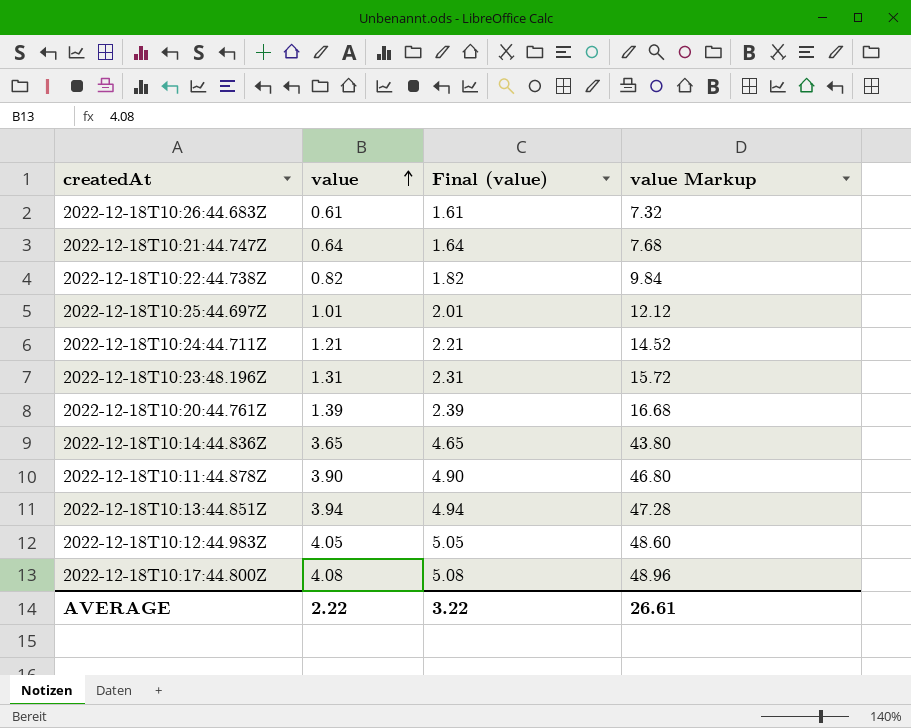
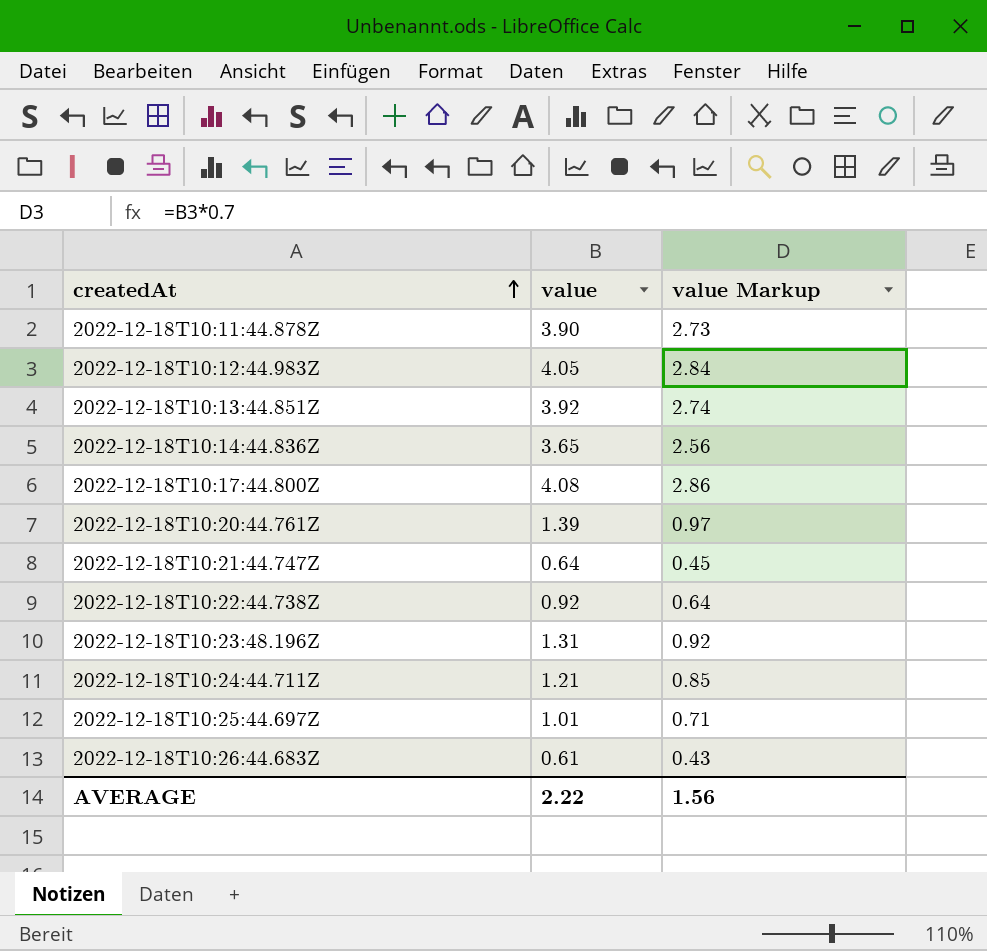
row order: value ascending -> createdAt ascending
column Final (value) | formula: [value] + 1 -> none
column value Markup | formula: [value] * 12 -> [value] * 0.7
2022-12-18T10:13:44.851Z | value: 3.94 -> 3.92
2022-12-18T10:22:44.738Z | value: 0.82 -> 0.92
AVERAGE | value Markup: 26.61 -> 1.56

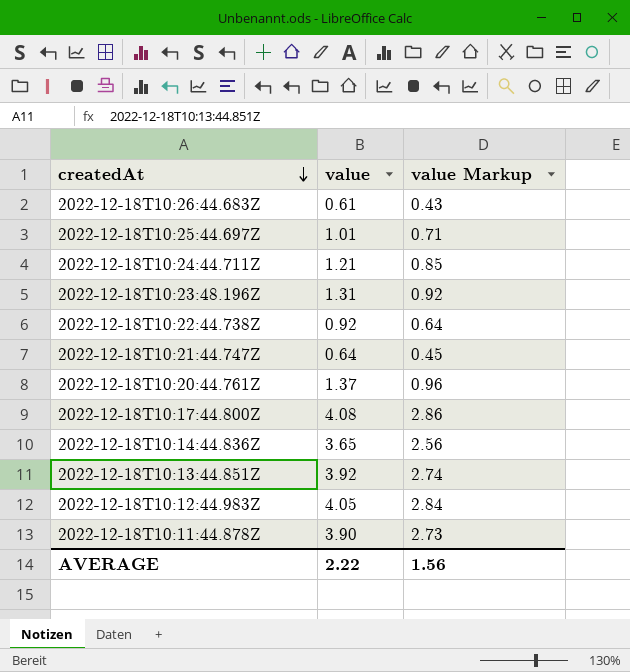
row order: createdAt ascending -> createdAt descending
2022-12-18T10:20:44.761Z | value: 1.39 -> 1.37
2022-12-18T10:20:44.761Z | value Markup: 0.97 -> 0.96

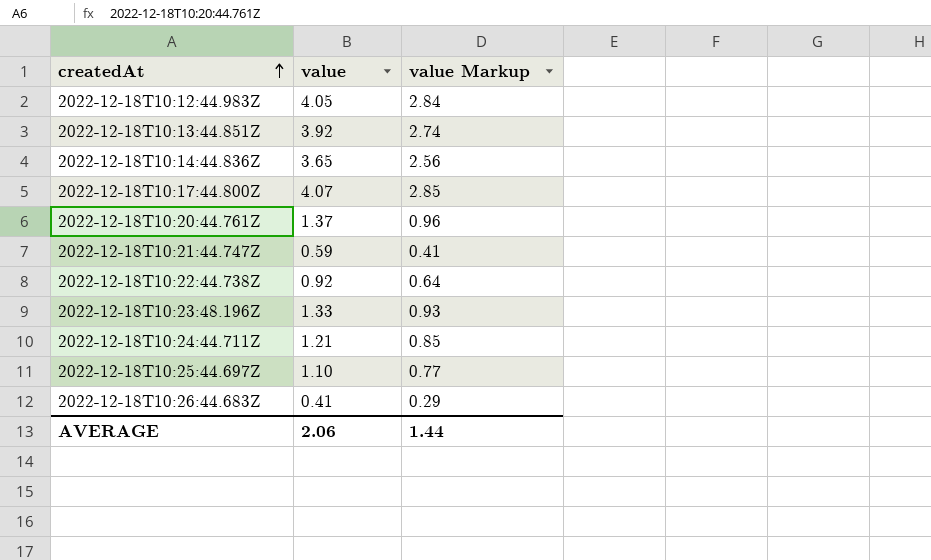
row order: createdAt descending -> createdAt ascending
row 2022-12-18T10:11:44.878Z: 3.90 | 2.73 -> none
2022-12-18T10:17:44.800Z | value: 4.08 -> 4.07
2022-12-18T10:17:44.800Z | value Markup: 2.86 -> 2.85
2022-12-18T10:21:44.747Z | value: 0.64 -> 0.59
2022-12-18T10:21:44.747Z | value Markup: 0.45 -> 0.41
2022-12-18T10:23:48.196Z | value: 1.31 -> 1.33
2022-12-18T10:23:48.196Z | value Markup: 0.92 -> 0.93
2022-12-18T10:25:44.697Z | value: 1.01 -> 1.10
2022-12-18T10:25:44.697Z | value Markup: 0.71 -> 0.77
2022-12-18T10:26:44.683Z | value: 0.61 -> 0.41
2022-12-18T10:26:44.683Z | value Markup: 0.43 -> 0.29
AVERAGE | value: 2.22 -> 2.06
AVERAGE | value Markup: 1.56 -> 1.44

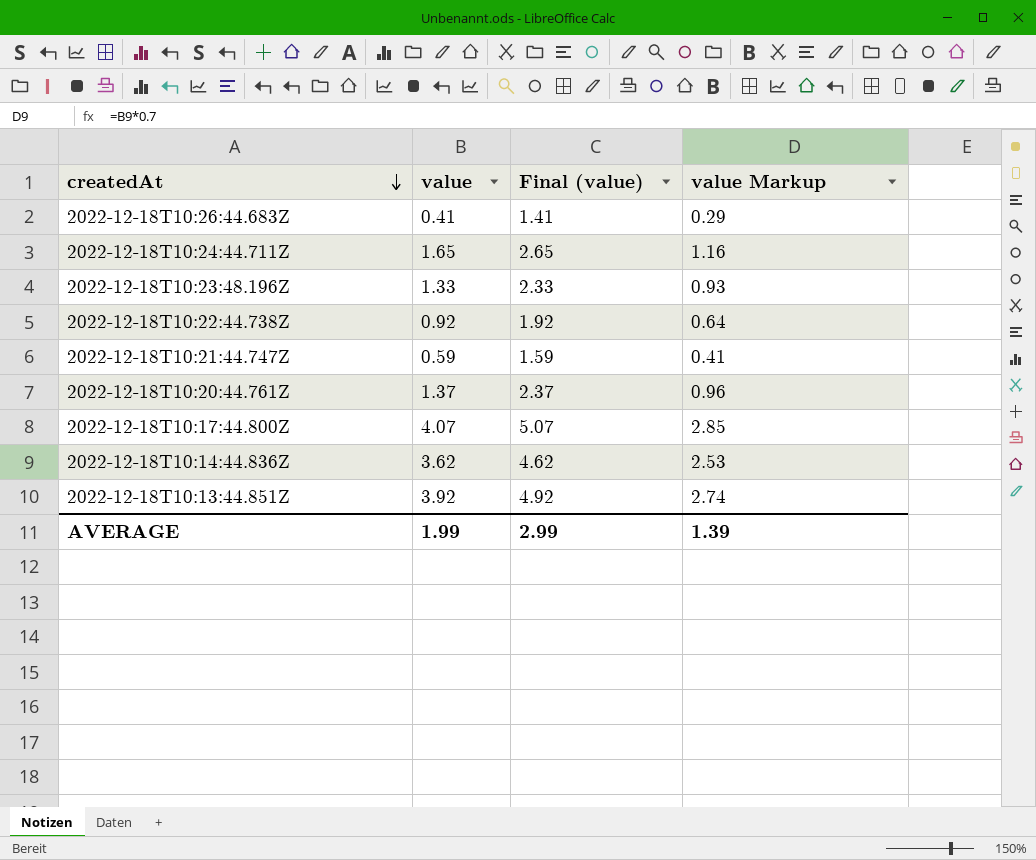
row order: createdAt ascending -> createdAt descending
column Final (value) | formula: none -> [value] + 1
row 2022-12-18T10:12:44.983Z: 4.05 | 2.84 -> none
row 2022-12-18T10:25:44.697Z: 1.10 | 0.77 -> none
2022-12-18T10:24:44.711Z | value: 1.21 -> 1.65
2022-12-18T10:24:44.711Z | value Markup: 0.85 -> 1.16
2022-12-18T10:14:44.836Z | value: 3.65 -> 3.62
2022-12-18T10:14:44.836Z | value Markup: 2.56 -> 2.53
AVERAGE | value: 2.06 -> 1.99
AVERAGE | value Markup: 1.44 -> 1.39

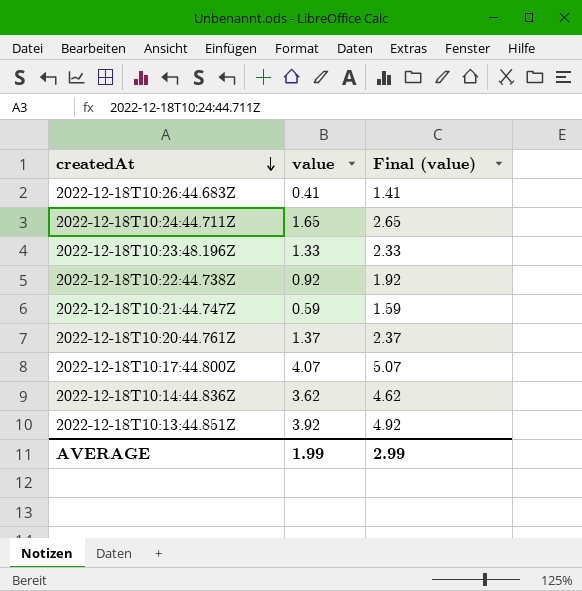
column value Markup | formula: [value] * 0.7 -> none

